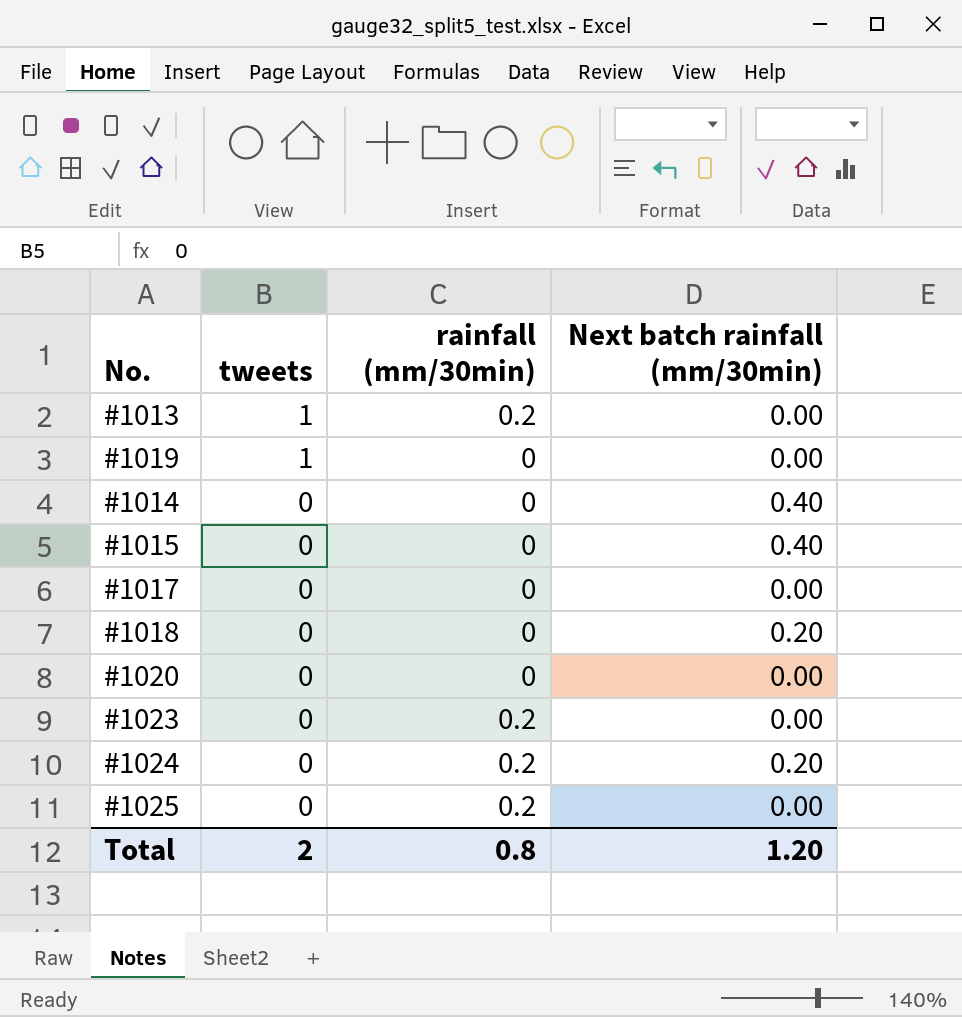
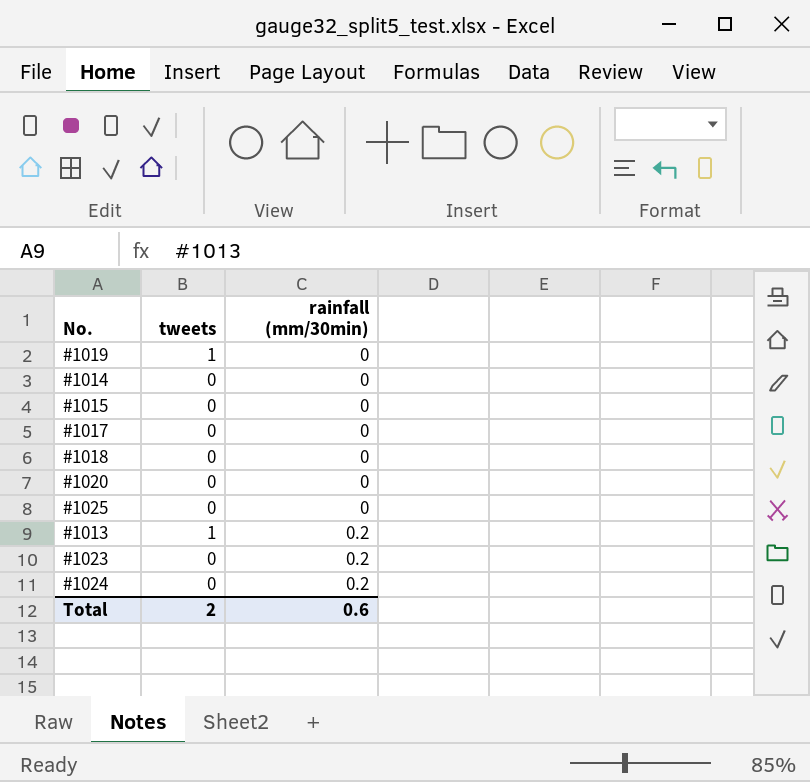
row order: tweets descending -> rainfall (mm/30min) ascending
column Next batch rainfall (mm/30min) | position: 4 -> none
#1025 | rainfall (mm/30min): 0.2 -> 0
Total | rainfall (mm/30min): 0.8 -> 0.6

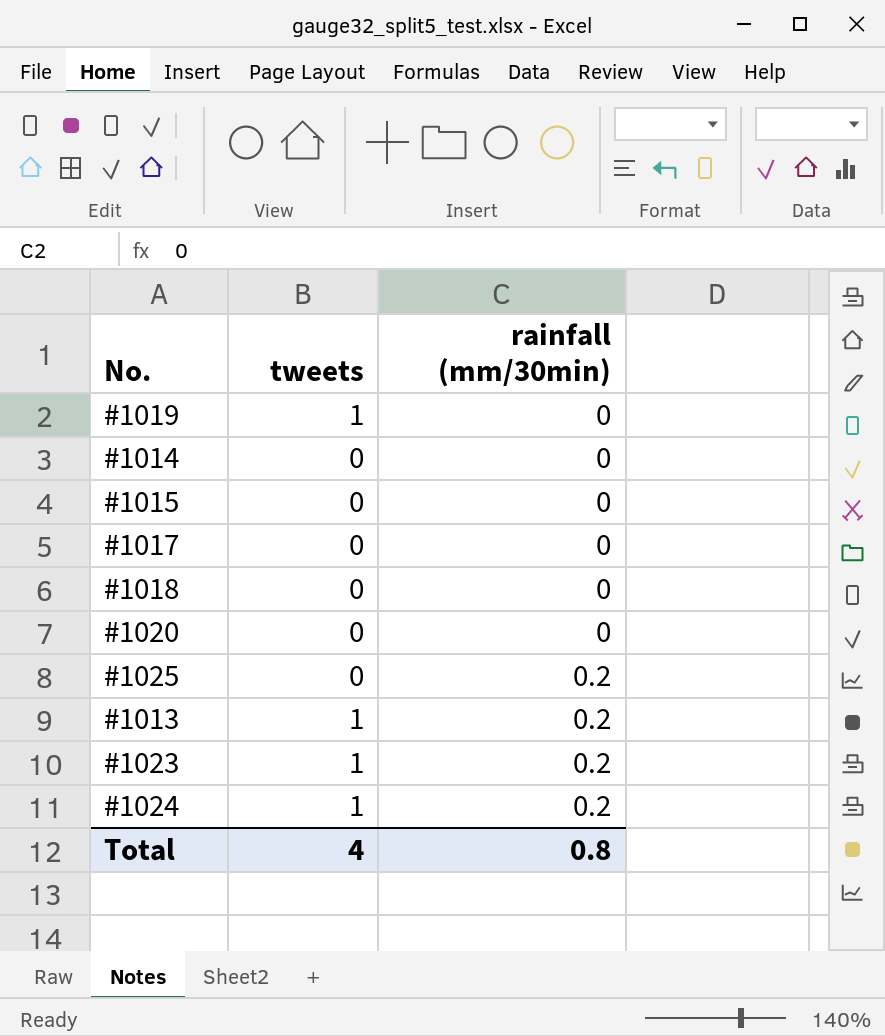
#1025 | rainfall (mm/30min): 0 -> 0.2
#1023 | tweets: 0 -> 1
#1024 | tweets: 0 -> 1
Total | tweets: 2 -> 4
Total | rainfall (mm/30min): 0.6 -> 0.8

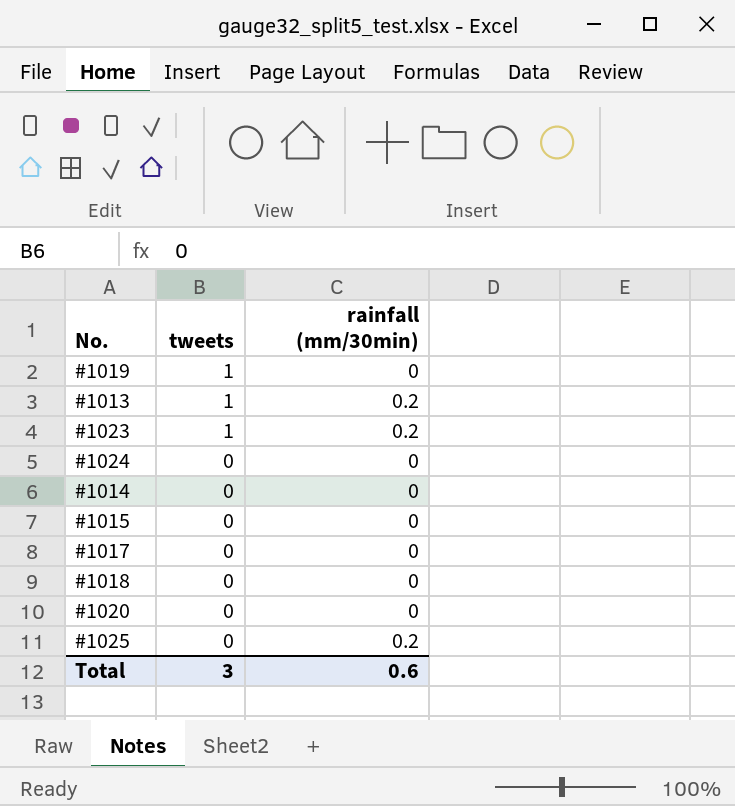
row order: rainfall (mm/30min) ascending -> tweets descending
#1024 | tweets: 1 -> 0
#1024 | rainfall (mm/30min): 0.2 -> 0
Total | tweets: 4 -> 3
Total | rainfall (mm/30min): 0.8 -> 0.6

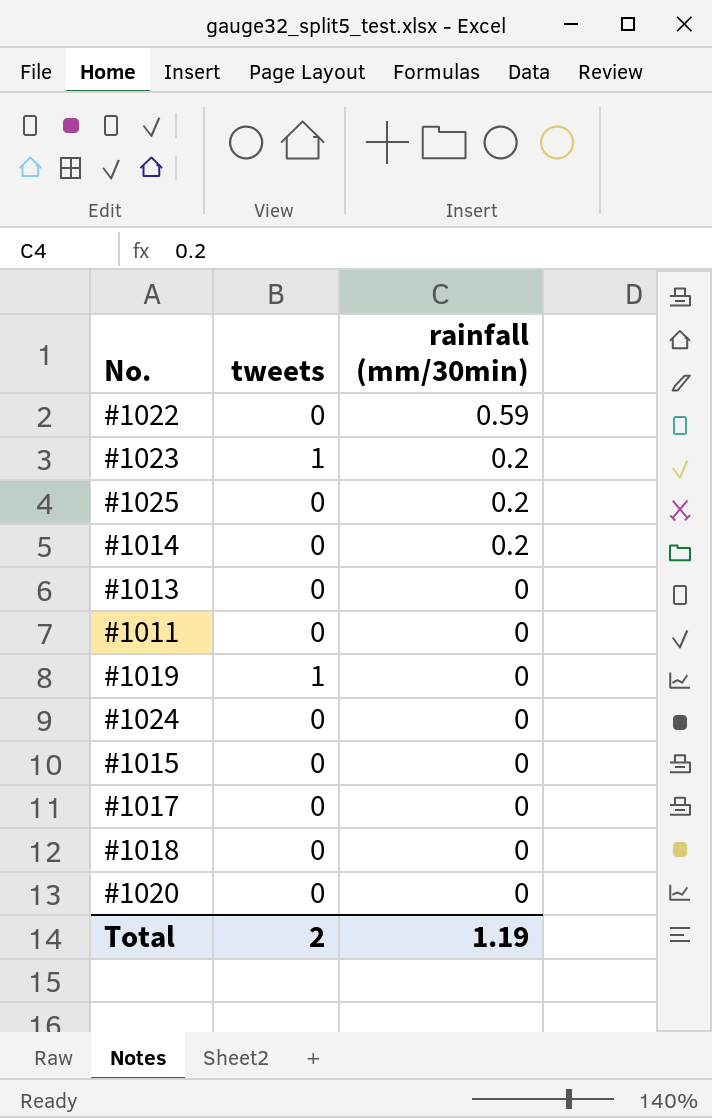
row order: tweets descending -> rainfall (mm/30min) descending
row #1022: none -> 0 | 0.59
#1014 | rainfall (mm/30min): 0 -> 0.2
#1013 | tweets: 1 -> 0
#1013 | rainfall (mm/30min): 0.2 -> 0
row #1011: none -> 0 | 0
Total | tweets: 3 -> 2
Total | rainfall (mm/30min): 0.6 -> 1.19

